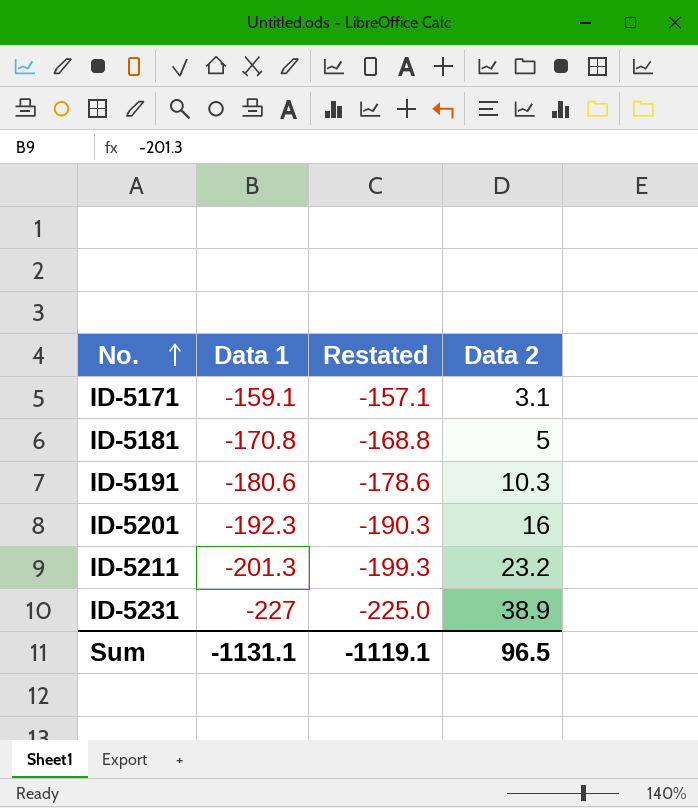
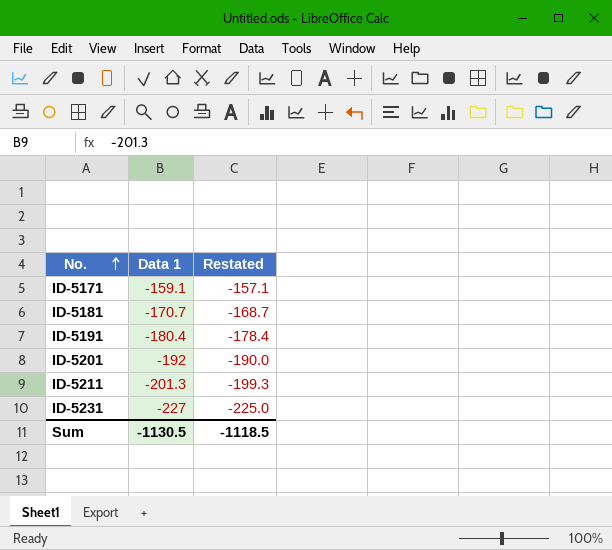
column Data 2 | position: 4 -> none
ID-5181 | Data 1: -170.8 -> -170.7
ID-5181 | Restated: -168.8 -> -168.7
ID-5191 | Data 1: -180.6 -> -180.4
ID-5191 | Restated: -178.6 -> -178.4
ID-5201 | Data 1: -192.3 -> -192
ID-5201 | Restated: -190.3 -> -190.0
Sum | Data 1: -1131.1 -> -1130.5
Sum | Restated: -1119.1 -> -1118.5

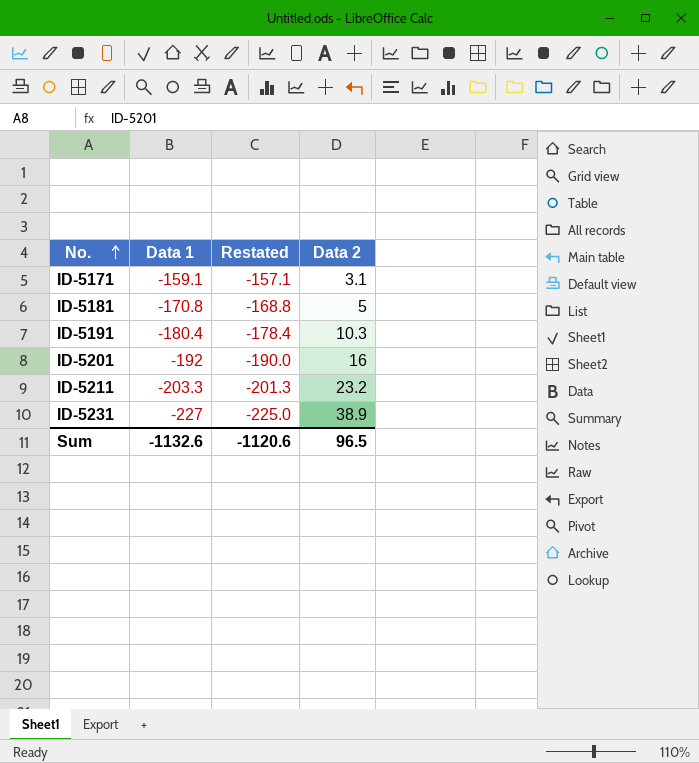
column Data 2 | position: none -> 4
ID-5181 | Data 1: -170.7 -> -170.8
ID-5181 | Restated: -168.7 -> -168.8
ID-5211 | Data 1: -201.3 -> -203.3
ID-5211 | Restated: -199.3 -> -201.3
Sum | Data 1: -1130.5 -> -1132.6
Sum | Restated: -1118.5 -> -1120.6

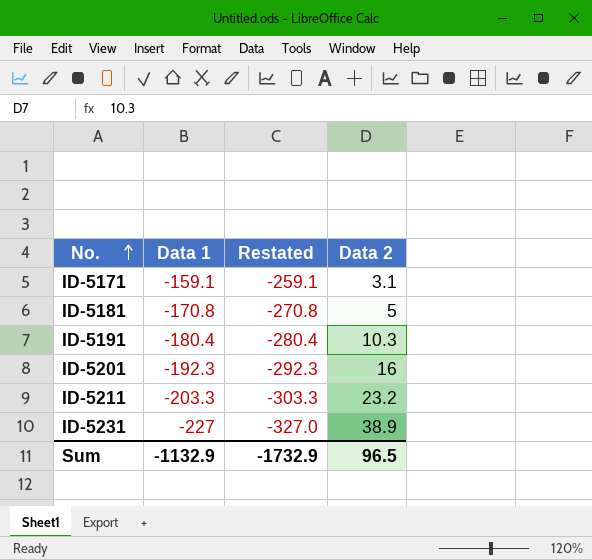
column Restated | formula: [Data 1] + 2 -> [Data 1] - 100
ID-5201 | Data 1: -192 -> -192.3
Sum | Data 1: -1132.6 -> -1132.9
Sum | Restated: -1120.6 -> -1732.9

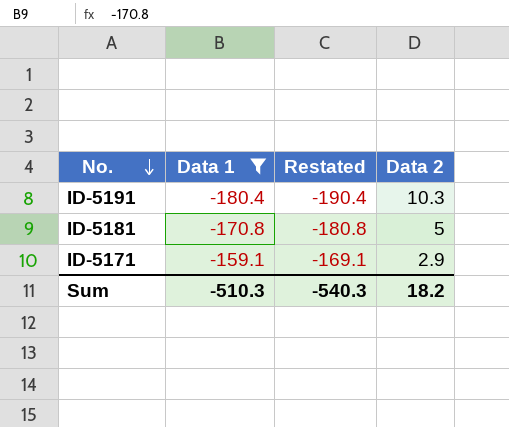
filter: none -> Data 1 >= -180.4
row order: No. ascending -> No. descending
column Restated | formula: [Data 1] - 100 -> [Data 1] - 10
ID-5171 | Data 2: 3.1 -> 2.9
Sum | Data 1: -1132.9 -> -510.3
Sum | Restated: -1732.9 -> -540.3
Sum | Data 2: 96.5 -> 18.2

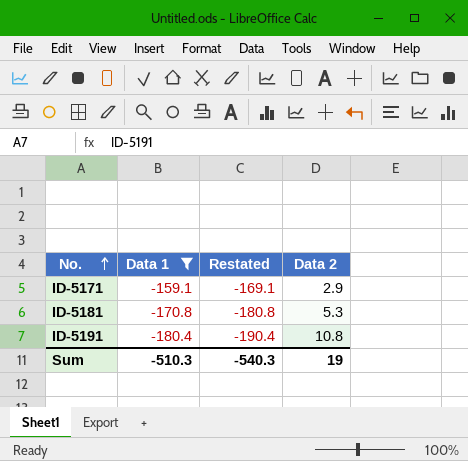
row order: No. descending -> No. ascending
ID-5181 | Data 2: 5 -> 5.3
ID-5191 | Data 2: 10.3 -> 10.8
Sum | Data 2: 18.2 -> 19

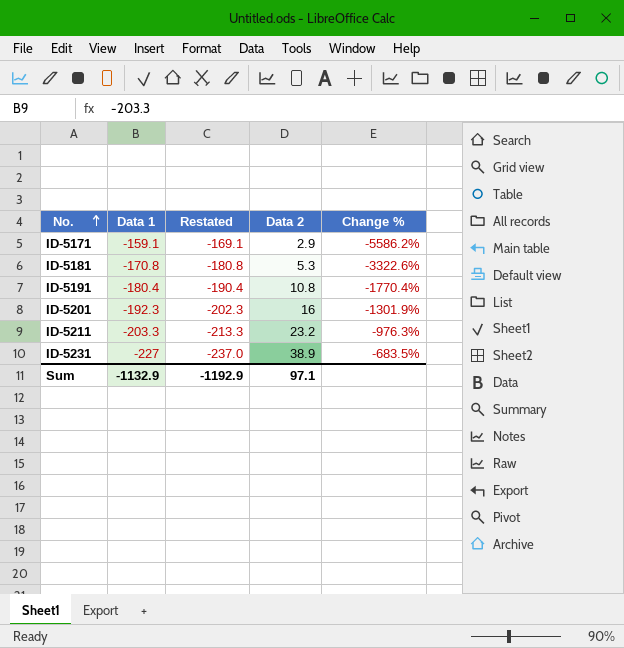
filter: Data 1 >= -180.4 -> none
column Change % | formula: none -> ([Data 1] - [Data 2]) / [Data 2]
Sum | Data 1: -510.3 -> -1132.9
Sum | Restated: -540.3 -> -1192.9
Sum | Data 2: 19 -> 97.1

